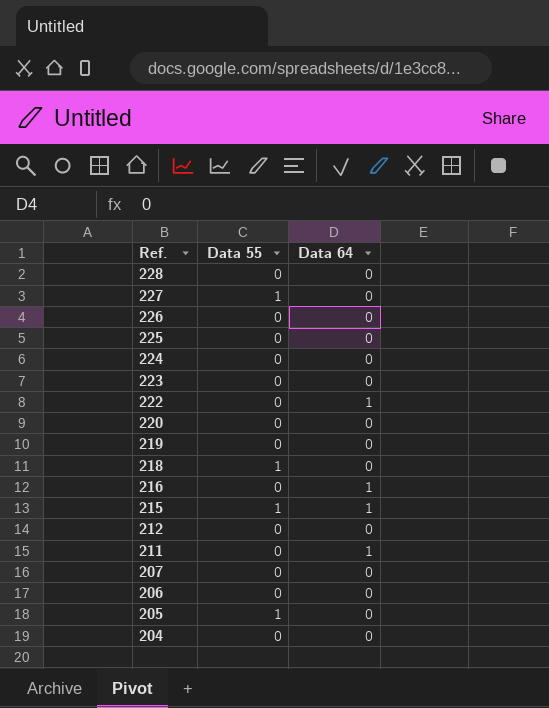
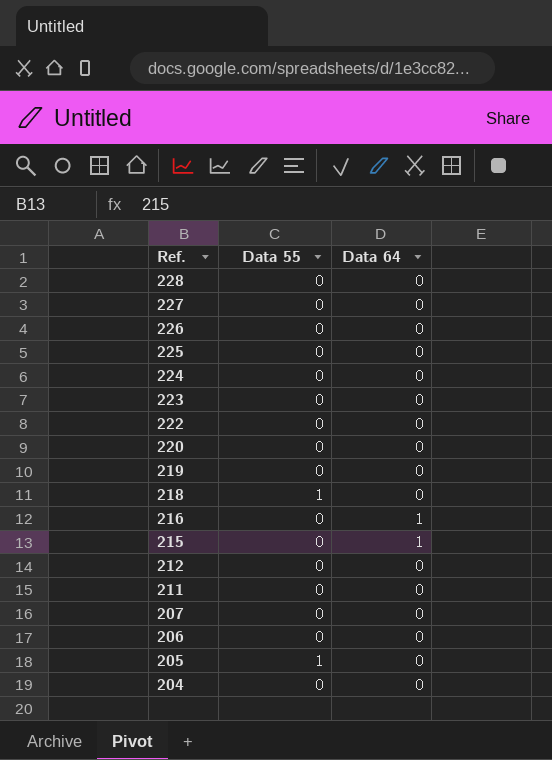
227 | Data 55: 1 -> 0
222 | Data 64: 1 -> 0
215 | Data 55: 1 -> 0
211 | Data 64: 1 -> 0

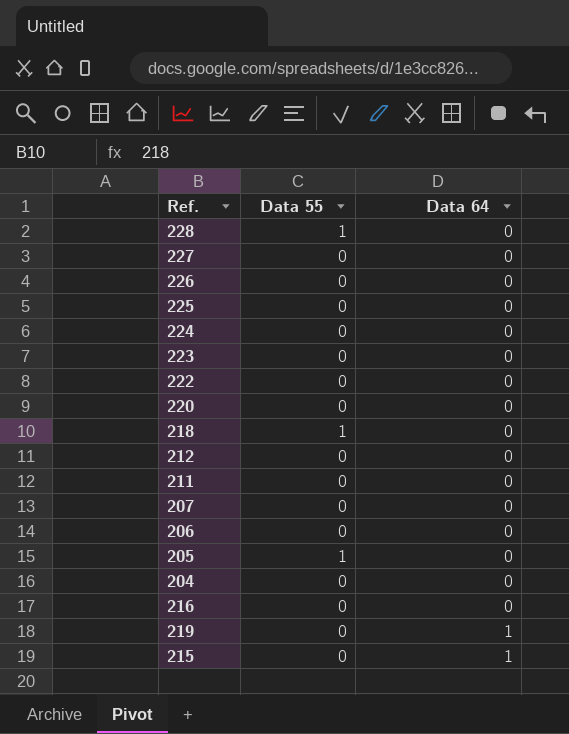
row order: Ref. descending -> Data 64 ascending
228 | Data 55: 0 -> 1
216 | Data 64: 1 -> 0
219 | Data 64: 0 -> 1

